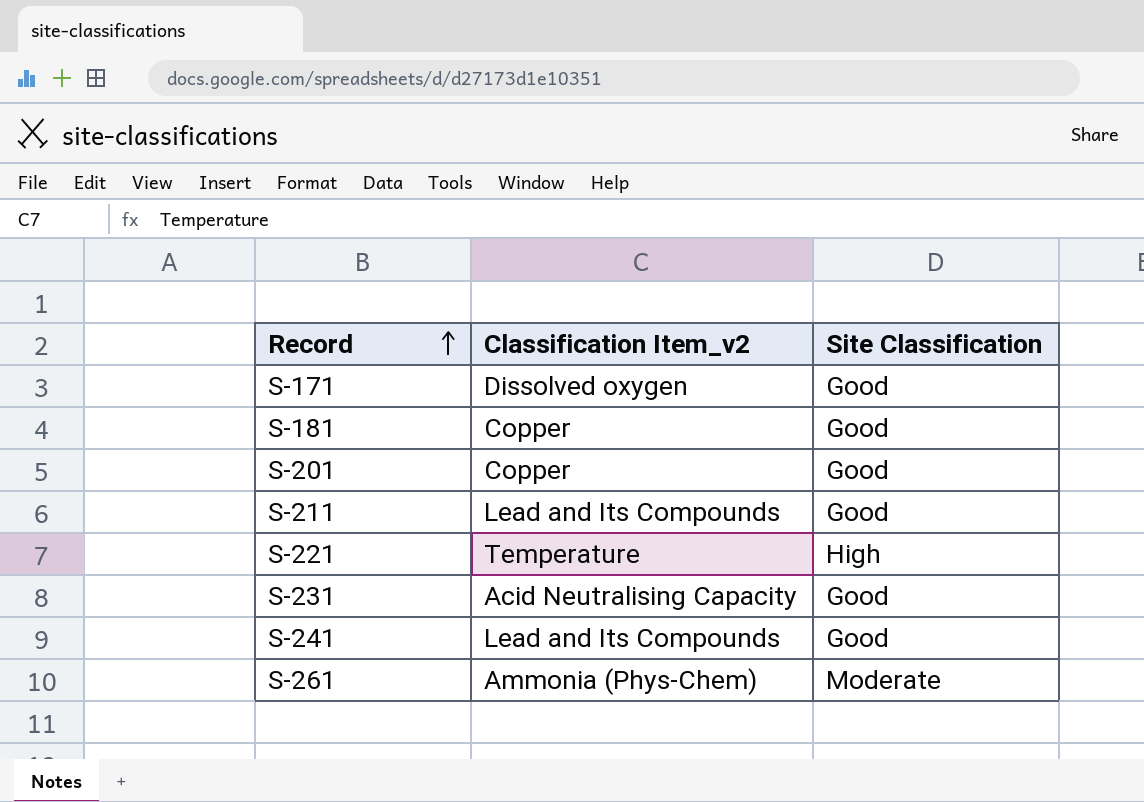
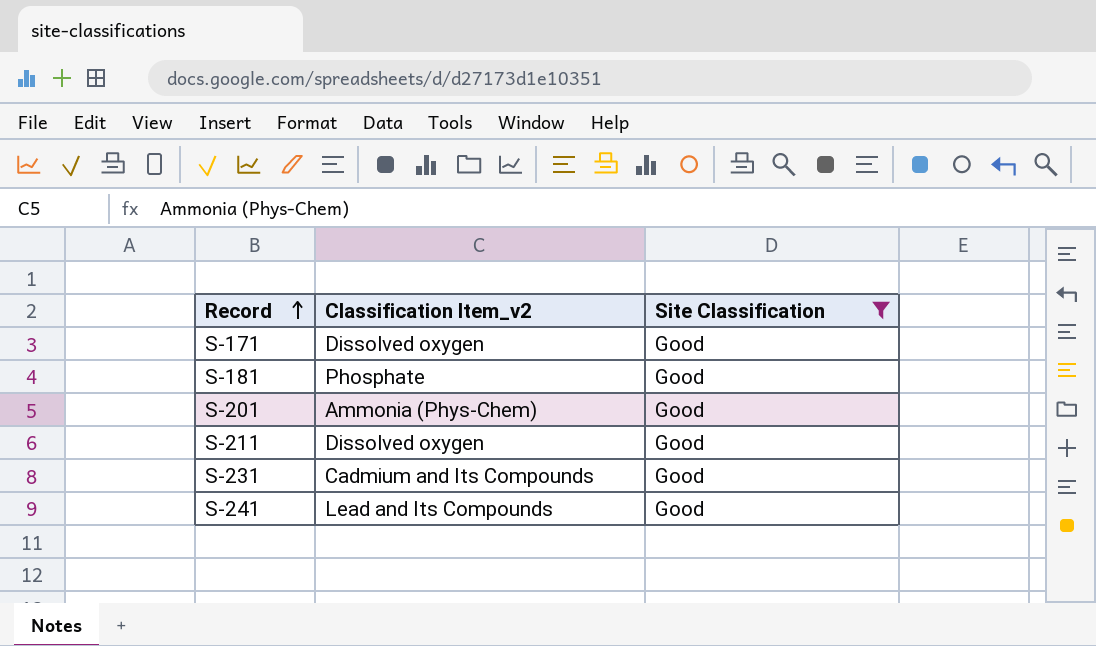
filter: none -> Site Classification = Good
S-181 | Classification Item_v2: Copper -> Phosphate
S-201 | Classification Item_v2: Copper -> Ammonia (Phys-Chem)
S-211 | Classification Item_v2: Lead and Its Compounds -> Dissolved oxygen
S-231 | Classification Item_v2: Acid Neutralising Capacity -> Cadmium and Its Compounds

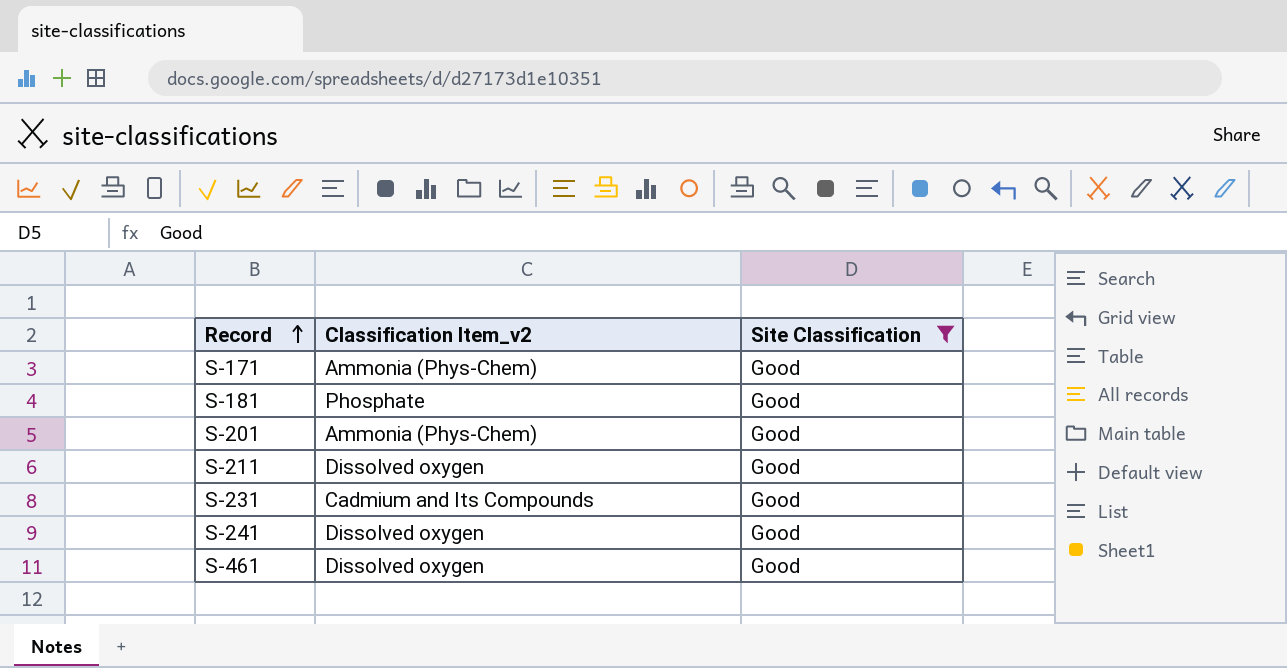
S-171 | Classification Item_v2: Dissolved oxygen -> Ammonia (Phys-Chem)
S-241 | Classification Item_v2: Lead and Its Compounds -> Dissolved oxygen
row S-461: none -> Dissolved oxygen | Good

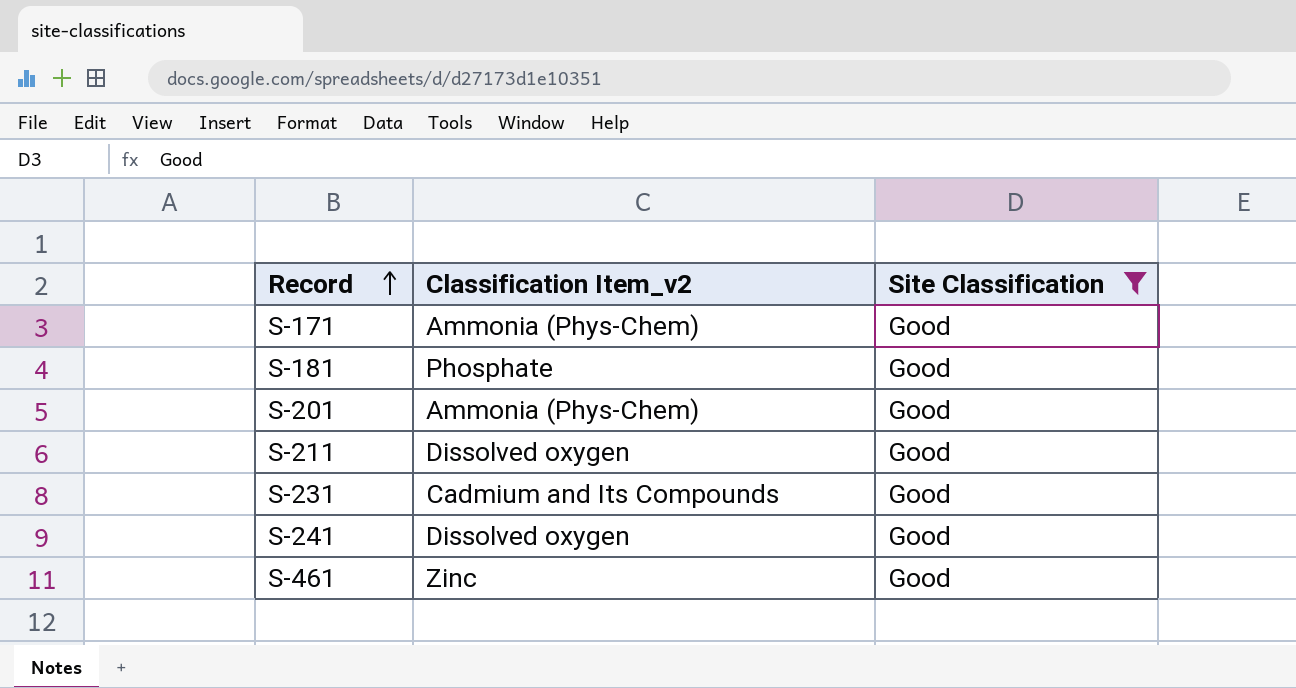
S-461 | Classification Item_v2: Dissolved oxygen -> Zinc

